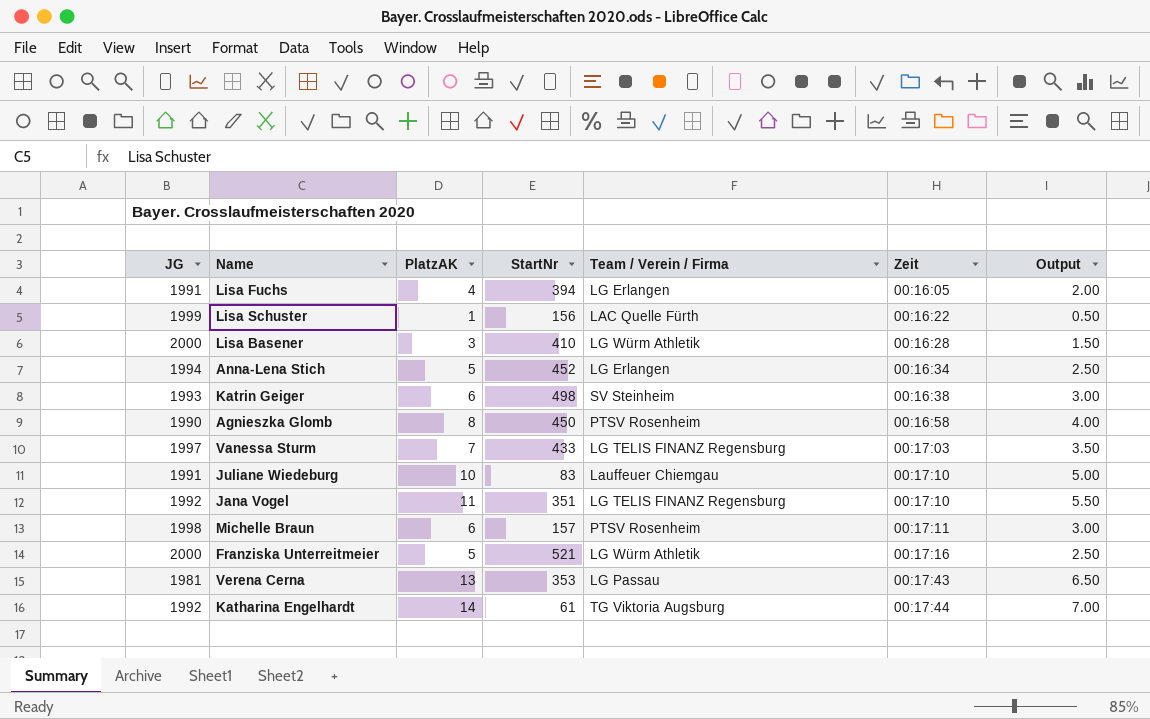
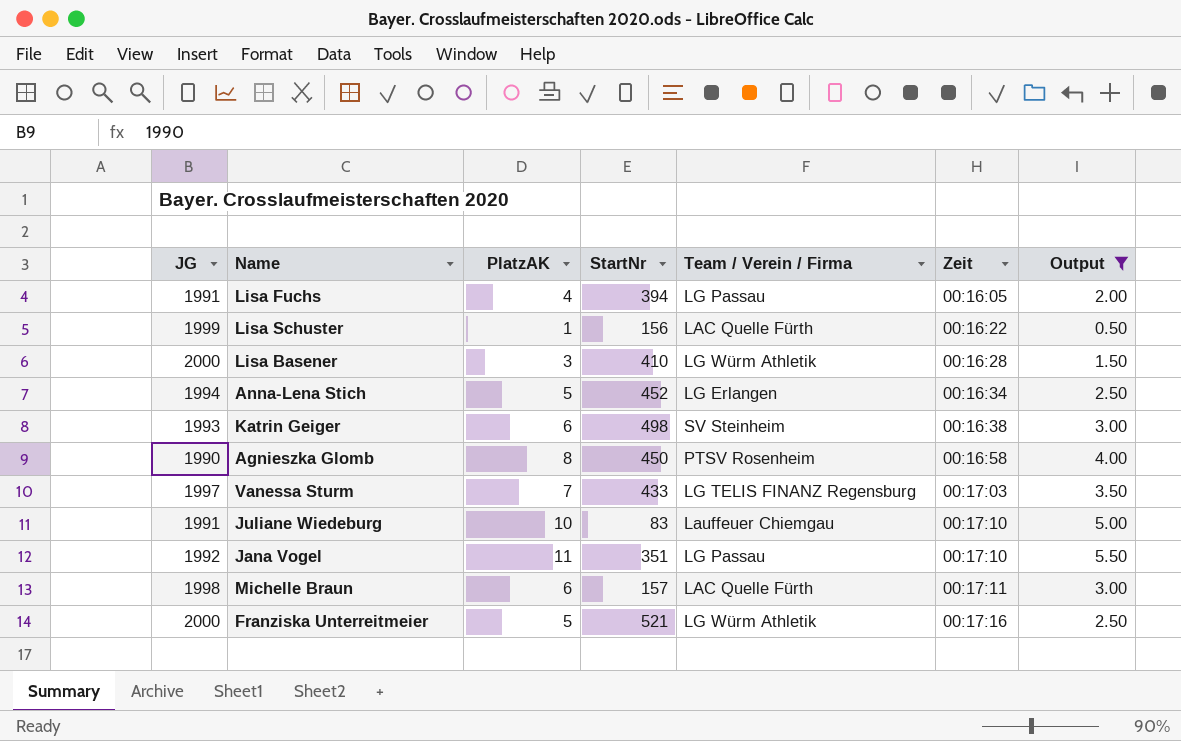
filter: none -> Output <= 5.50
Lisa Fuchs | Team / Verein / Firma: LG Erlangen -> LG Passau
Jana Vogel | Team / Verein / Firma: LG TELIS FINANZ Regensburg -> LG Passau
Michelle Braun | Team / Verein / Firma: PTSV Rosenheim -> LAC Quelle Fürth

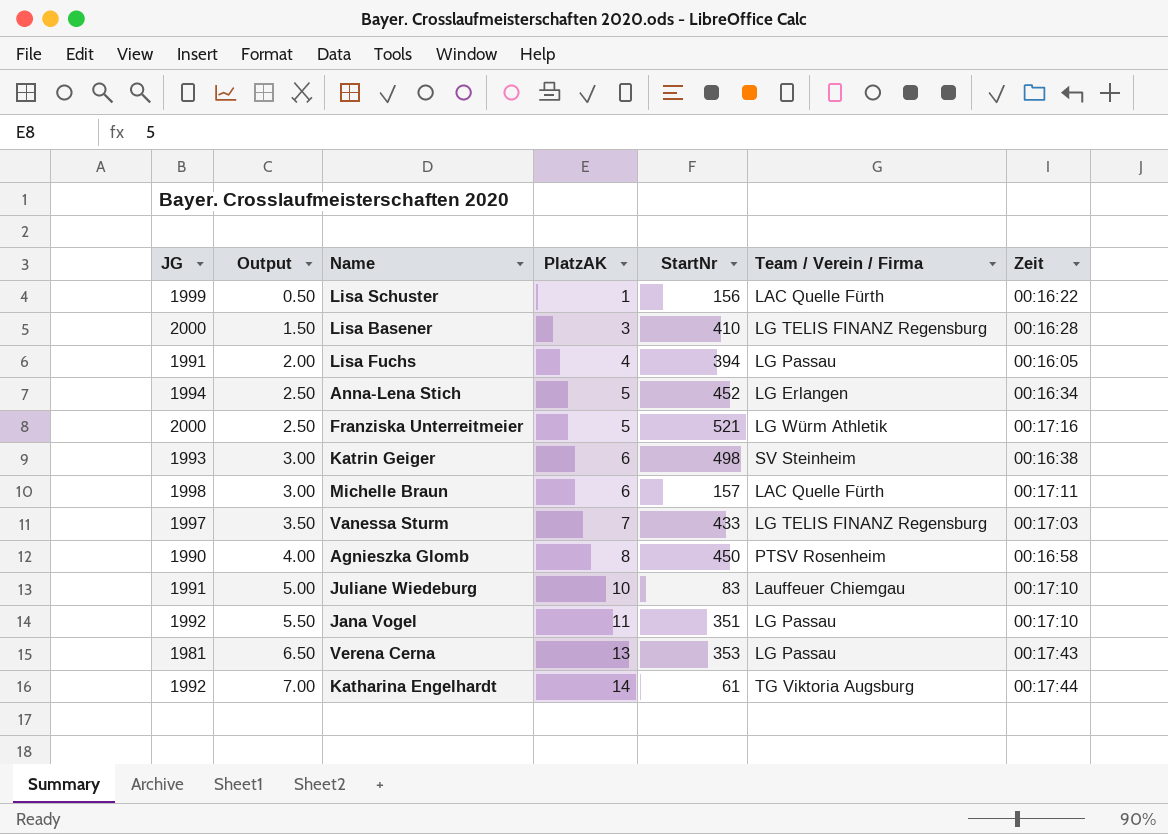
filter: Output <= 5.50 -> none
row order: Zeit ascending -> Output ascending
column Output | position: 7 -> 2
Lisa Basener | Team / Verein / Firma: LG Würm Athletik -> LG TELIS FINANZ Regensburg

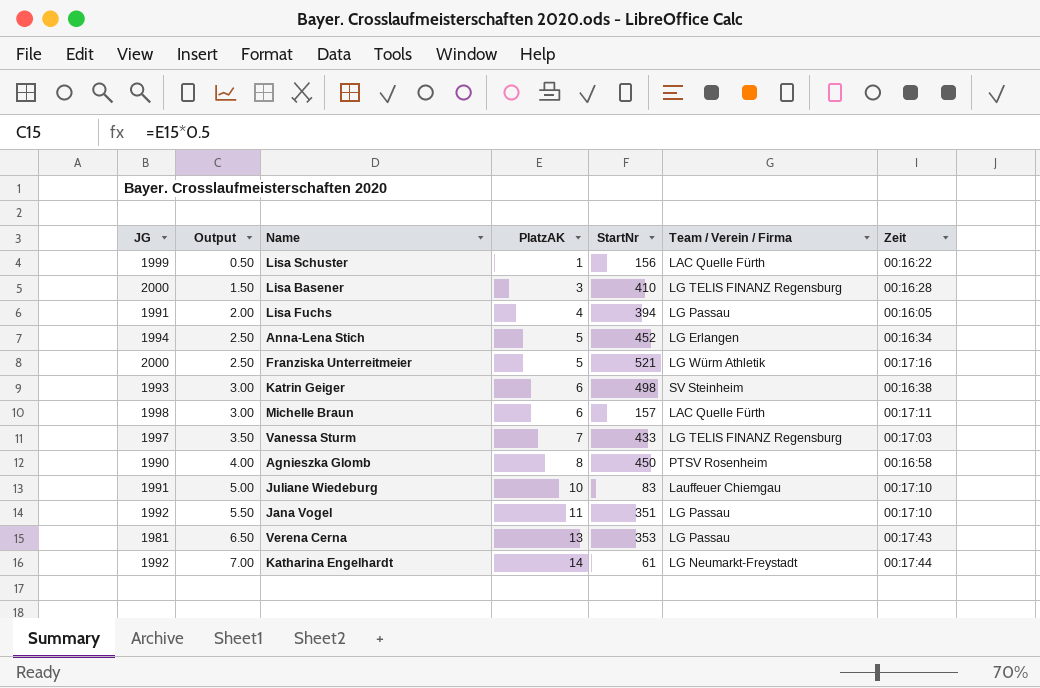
Katharina Engelhardt | Team / Verein / Firma: TG Viktoria Augsburg -> LG Neumarkt-Freystadt

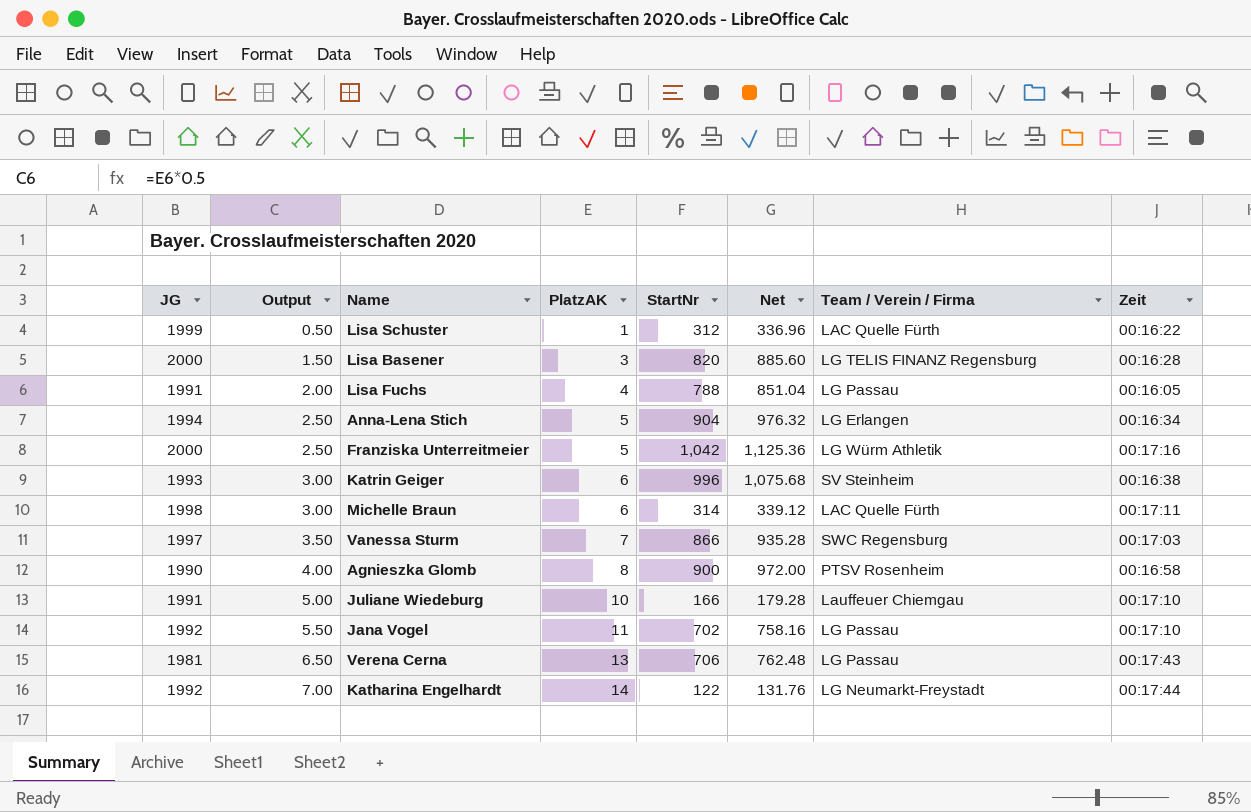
column Net | formula: none -> [StartNr] * 1.08
Lisa Schuster | StartNr: 156 -> 312
Lisa Basener | StartNr: 410 -> 820
Lisa Fuchs | StartNr: 394 -> 788
Anna-Lena Stich | StartNr: 452 -> 904
Franziska Unterreitmeier | StartNr: 521 -> 1,042
Katrin Geiger | StartNr: 498 -> 996
Michelle Braun | StartNr: 157 -> 314
Vanessa Sturm | StartNr: 433 -> 866
Vanessa Sturm | Team / Verein / Firma: LG TELIS FINANZ Regensburg -> SWC Regensburg
Agnieszka Glomb | StartNr: 450 -> 900
Juliane Wiedeburg | StartNr: 83 -> 166
Jana Vogel | StartNr: 351 -> 702
Verena Cerna | StartNr: 353 -> 706
Katharina Engelhardt | StartNr: 61 -> 122

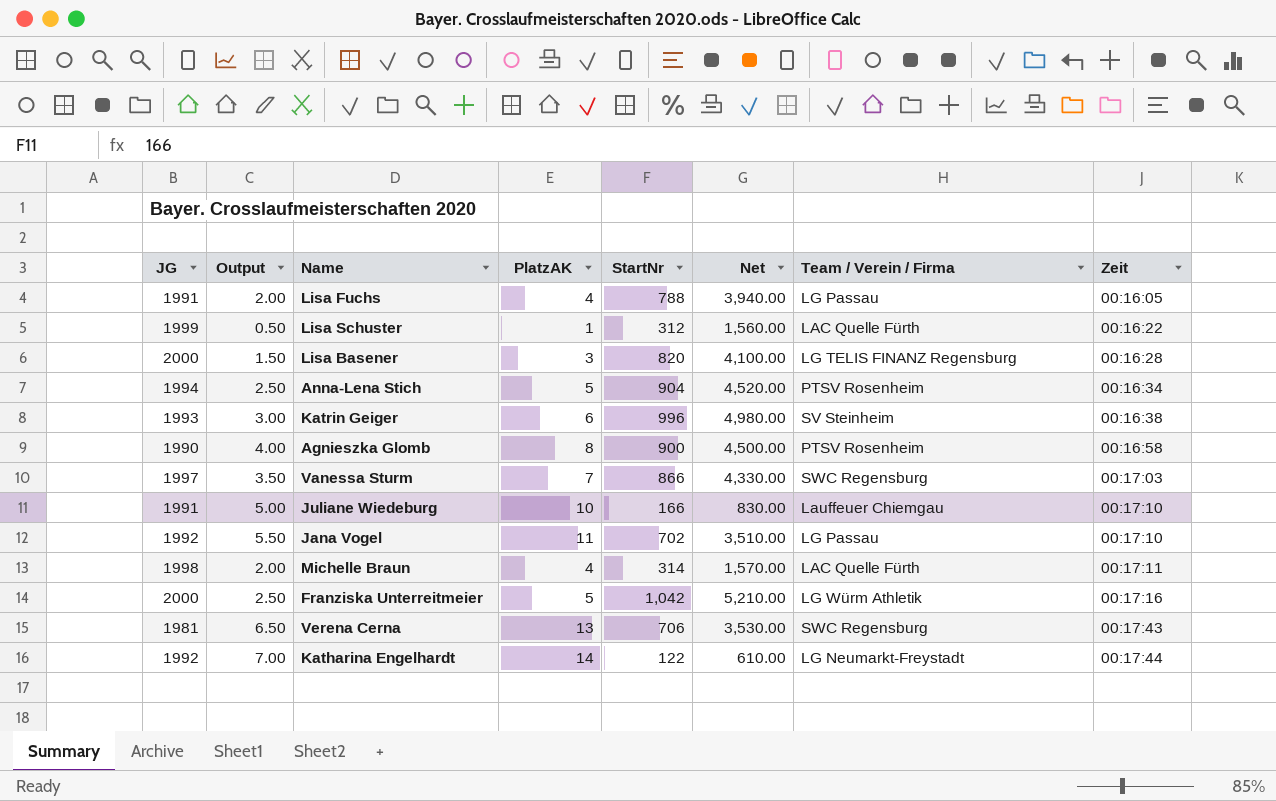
row order: Output ascending -> Zeit ascending
column Net | formula: [StartNr] * 1.08 -> [StartNr] * 5
Anna-Lena Stich | Team / Verein / Firma: LG Erlangen -> PTSV Rosenheim
Michelle Braun | Output: 3.00 -> 2.00
Michelle Braun | PlatzAK: 6 -> 4
Verena Cerna | Team / Verein / Firma: LG Passau -> SWC Regensburg

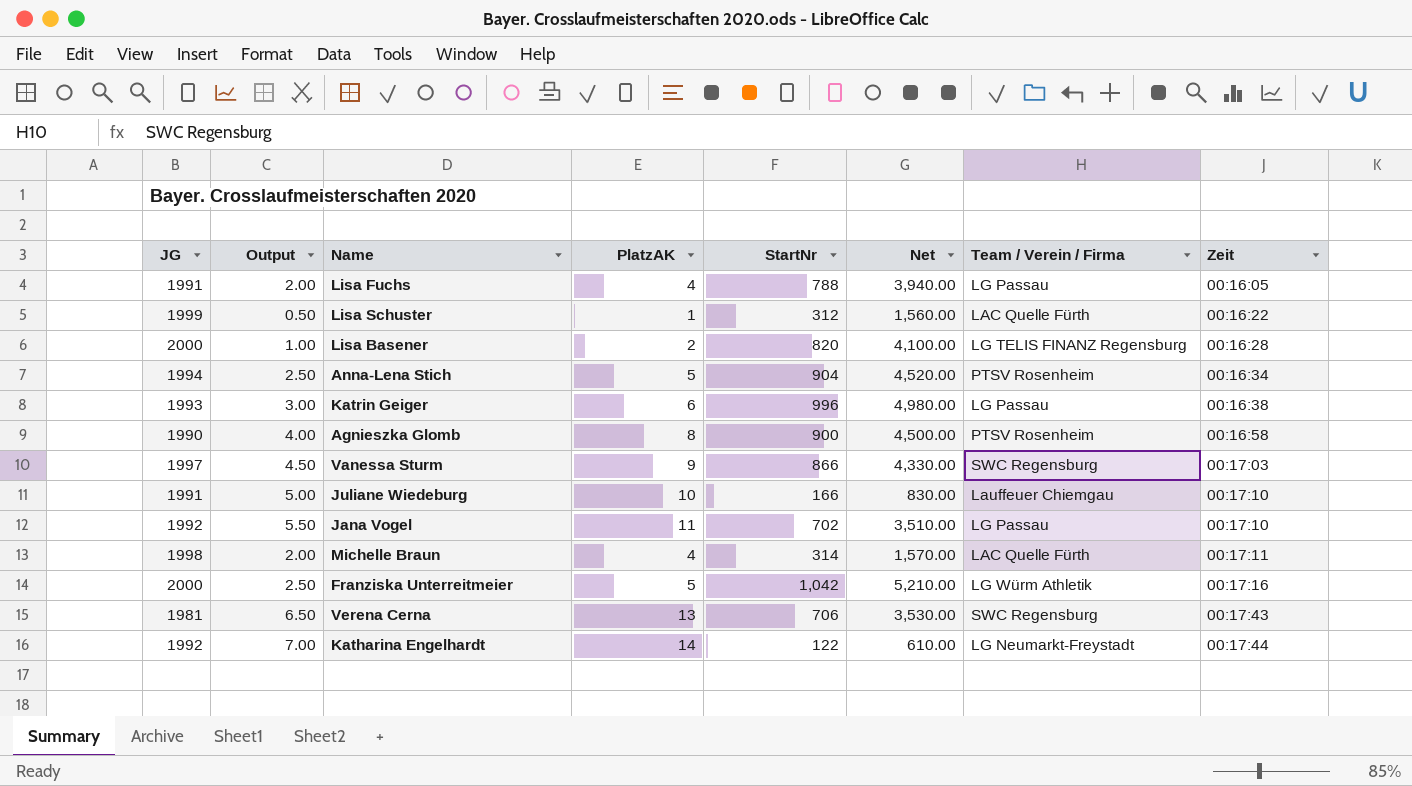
Lisa Basener | Output: 1.50 -> 1.00
Lisa Basener | PlatzAK: 3 -> 2
Katrin Geiger | Team / Verein / Firma: SV Steinheim -> LG Passau
Vanessa Sturm | Output: 3.50 -> 4.50
Vanessa Sturm | PlatzAK: 7 -> 9

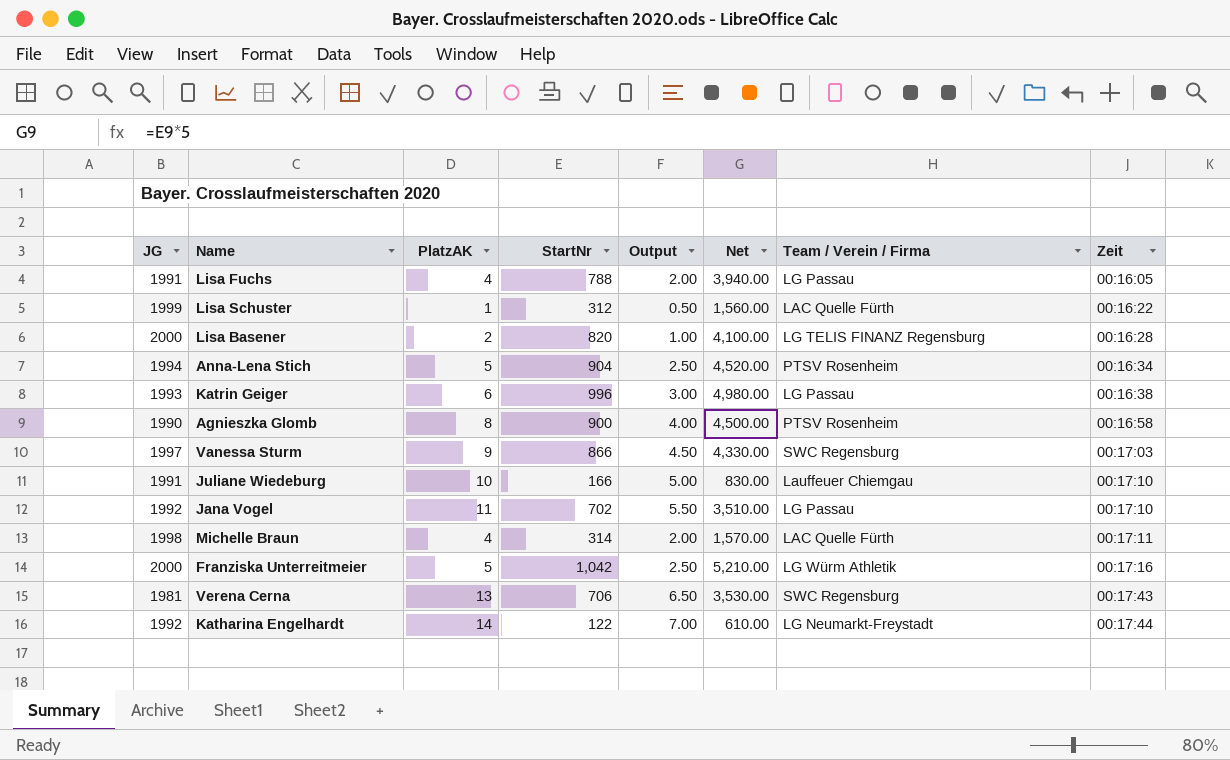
column Output | position: 2 -> 5

